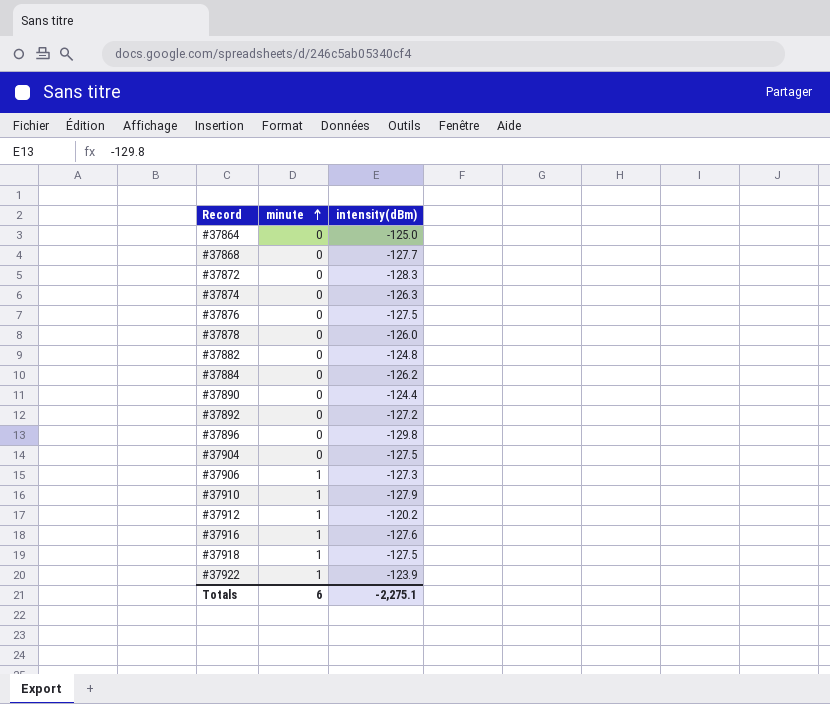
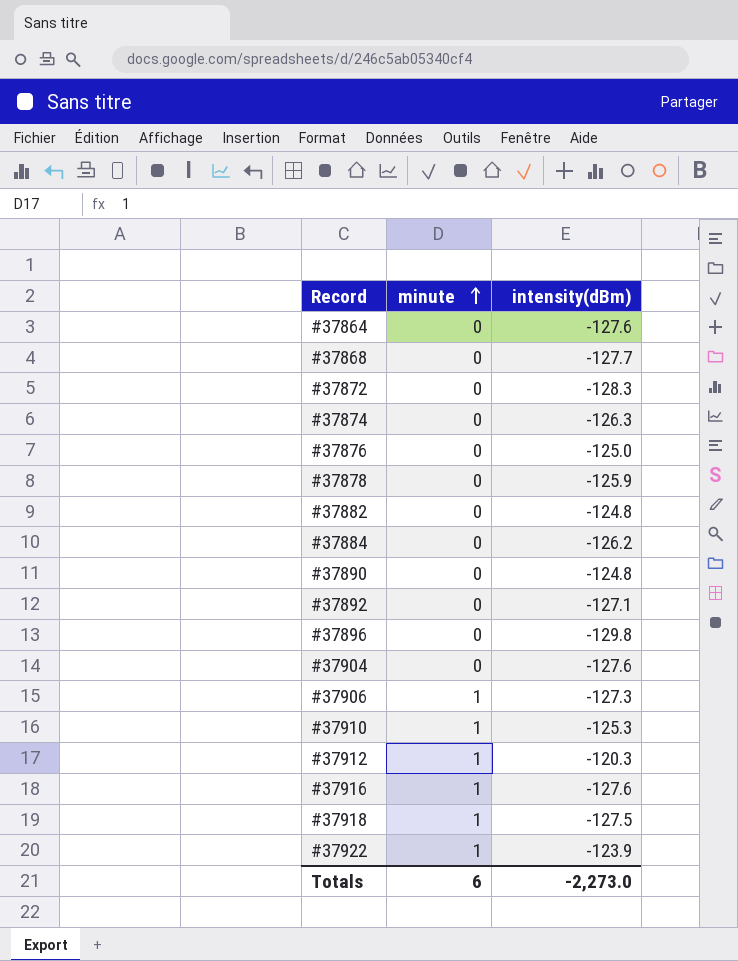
#37864 | intensity(dBm): -125.0 -> -127.6
#37876 | intensity(dBm): -127.5 -> -125.0
#37878 | intensity(dBm): -126.0 -> -125.9
#37890 | intensity(dBm): -124.4 -> -124.8
#37892 | intensity(dBm): -127.2 -> -127.1
#37904 | intensity(dBm): -127.5 -> -127.6
#37910 | intensity(dBm): -127.9 -> -125.3
#37912 | intensity(dBm): -120.2 -> -120.3
Totals | intensity(dBm): -2,275.1 -> -2,273.0

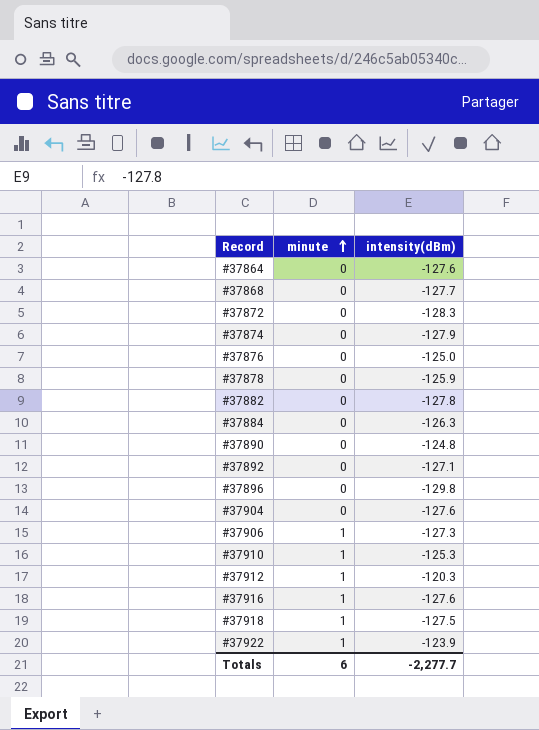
#37874 | intensity(dBm): -126.3 -> -127.9
#37882 | intensity(dBm): -124.8 -> -127.8
#37884 | intensity(dBm): -126.2 -> -126.3
Totals | intensity(dBm): -2,273.0 -> -2,277.7

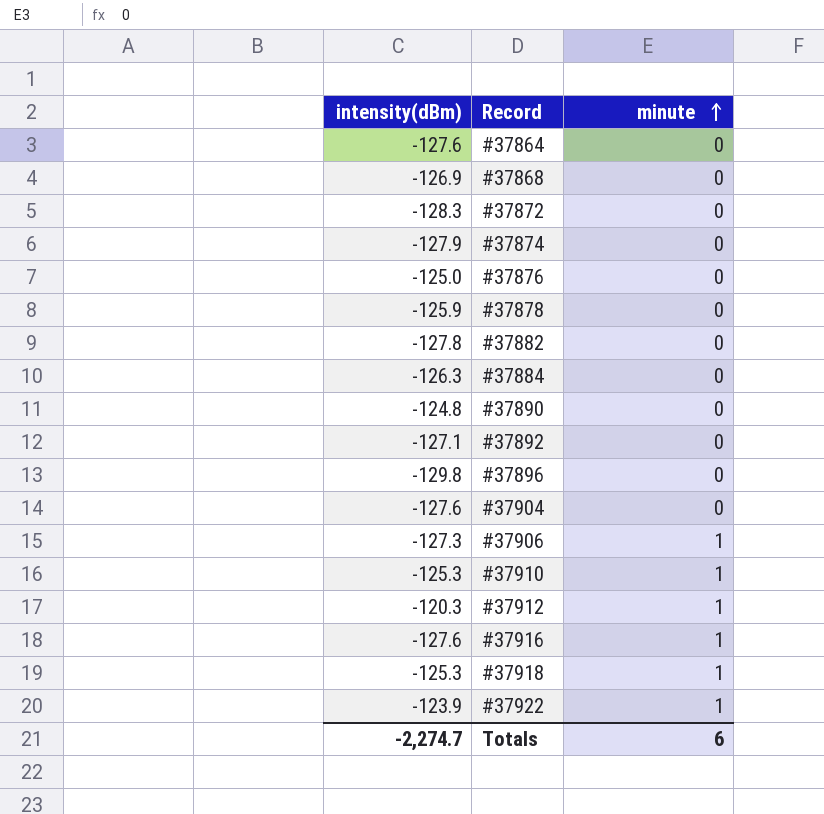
column intensity(dBm) | position: 3 -> 1
#37868 | intensity(dBm): -127.7 -> -126.9
#37918 | intensity(dBm): -127.5 -> -125.3
Totals | intensity(dBm): -2,277.7 -> -2,274.7

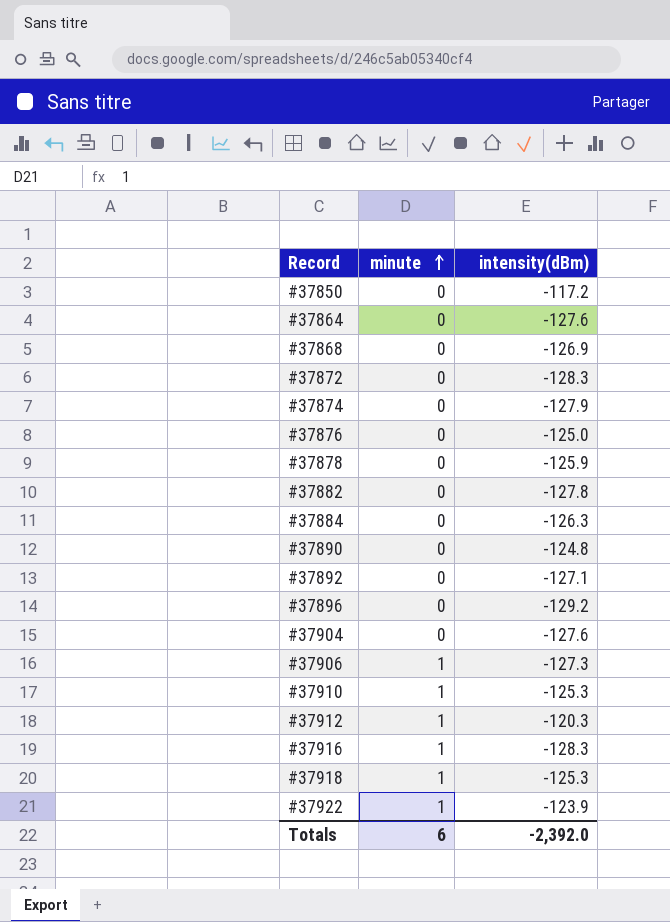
column intensity(dBm) | position: 1 -> 3
row #37850: none -> 0 | -117.2
#37896 | intensity(dBm): -129.8 -> -129.2
#37916 | intensity(dBm): -127.6 -> -128.3
Totals | intensity(dBm): -2,274.7 -> -2,392.0

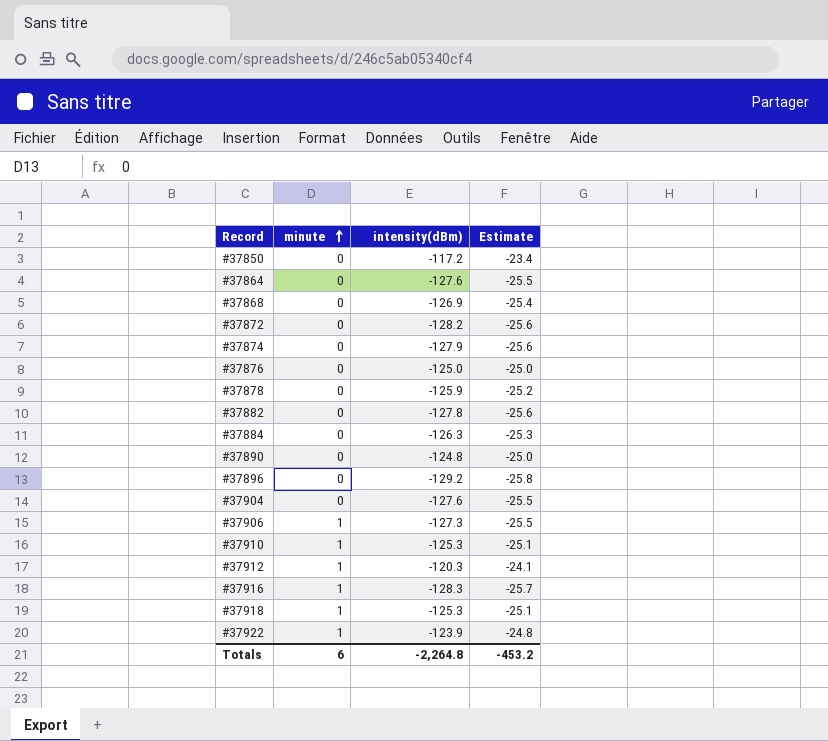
column Estimate | formula: none -> [intensity(dBm)] * 0.2
row #37892: 0 | -127.1 -> none
#37872 | intensity(dBm): -128.3 -> -128.2
Totals | intensity(dBm): -2,392.0 -> -2,264.8

